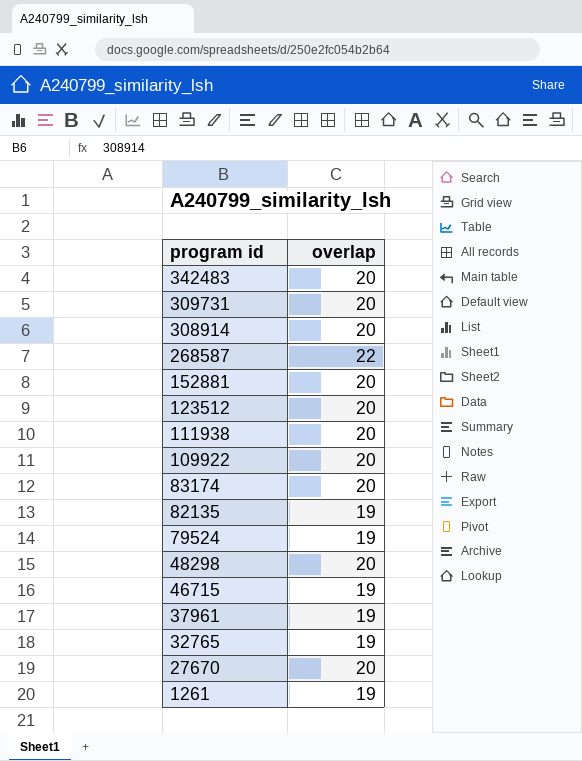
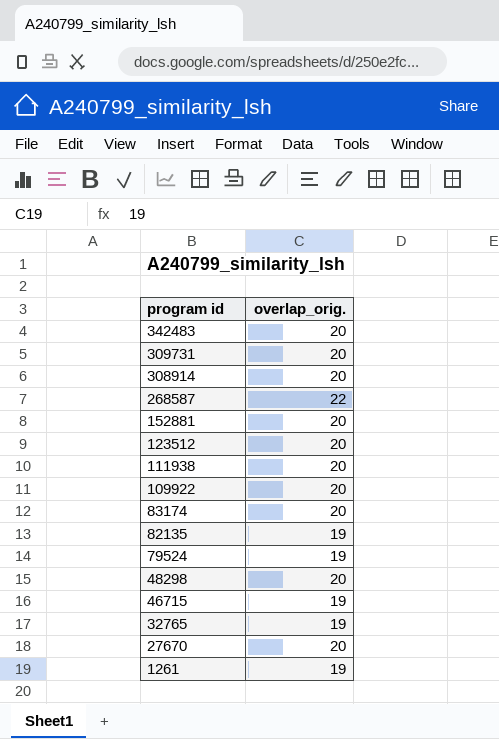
column name: overlap -> overlap_orig.
row 37961: 19 -> none

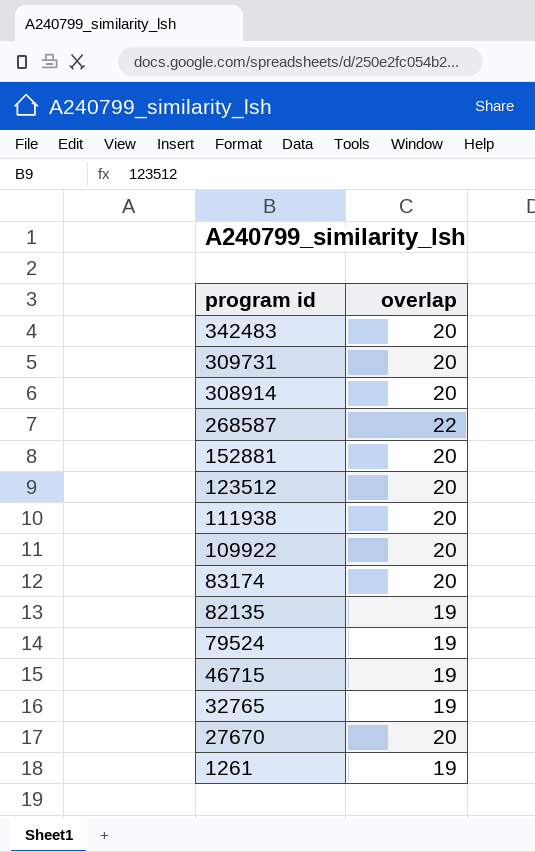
column name: overlap_orig. -> overlap
row 48298: 20 -> none

